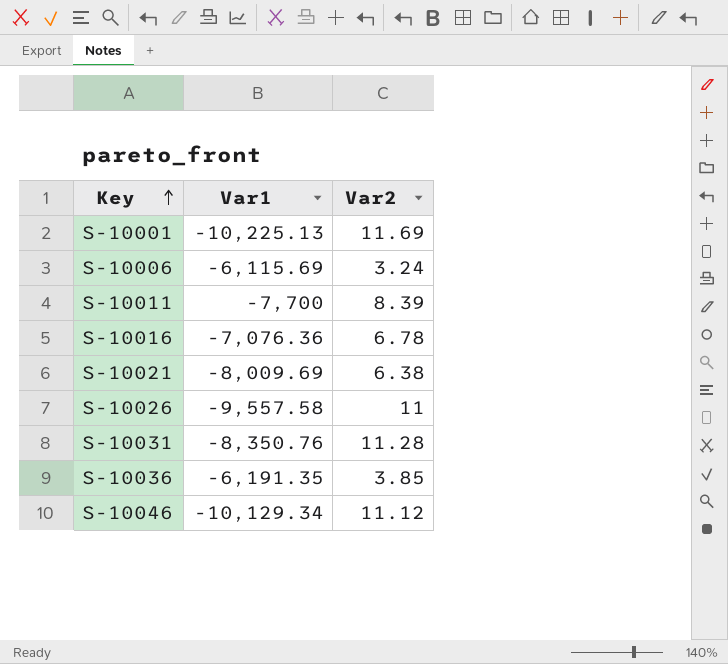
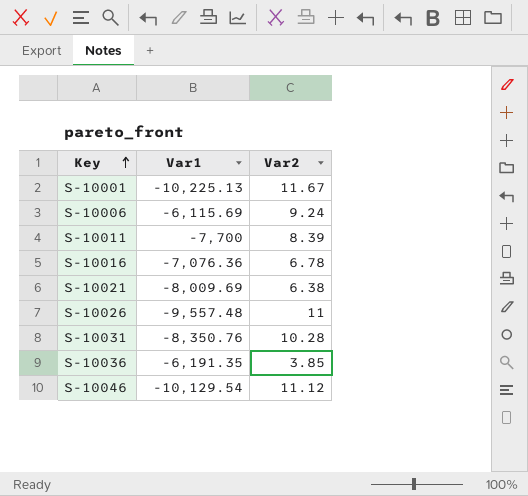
S-10001 | Var2: 11.69 -> 11.67
S-10006 | Var2: 3.24 -> 9.24
S-10026 | Var1: -9,557.58 -> -9,557.48
S-10031 | Var2: 11.28 -> 10.28
S-10046 | Var1: -10,129.34 -> -10,129.54

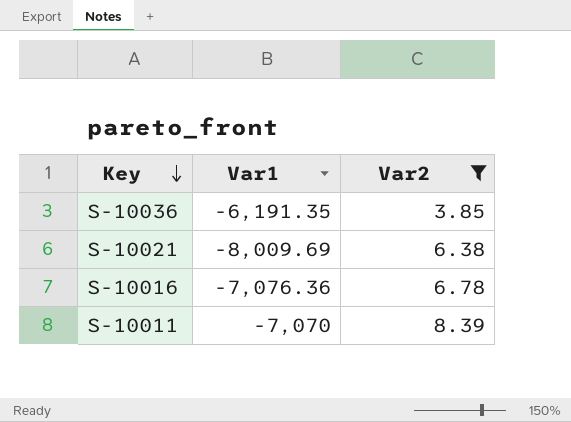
filter: none -> Var2 <= 8.39
row order: Key ascending -> Key descending
S-10011 | Var1: -7,700 -> -7,070

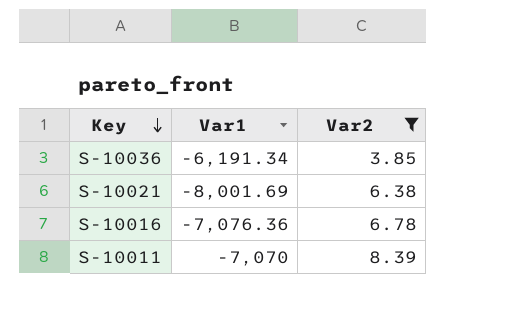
S-10036 | Var1: -6,191.35 -> -6,191.34
S-10021 | Var1: -8,009.69 -> -8,001.69

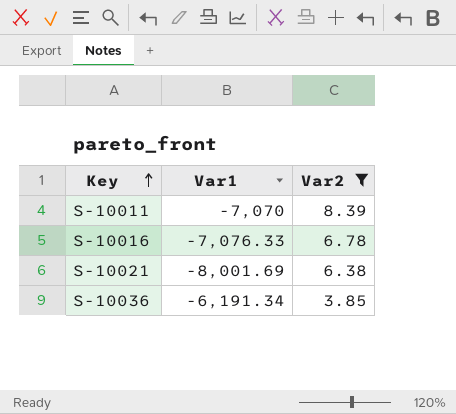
row order: Key descending -> Key ascending
S-10016 | Var1: -7,076.36 -> -7,076.33

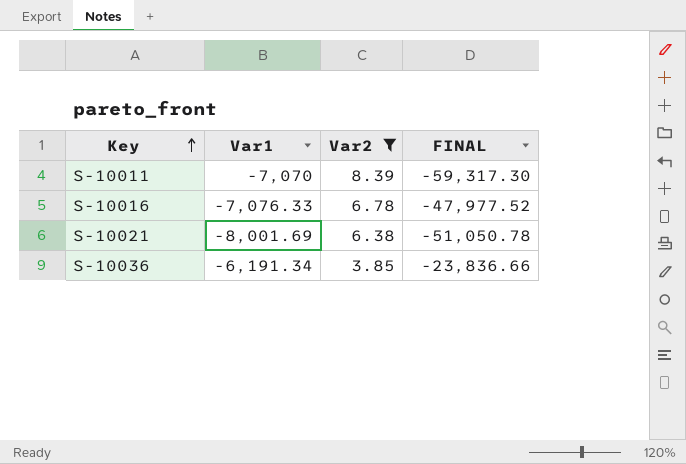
column FINAL | formula: none -> [Var1] * [Var2]

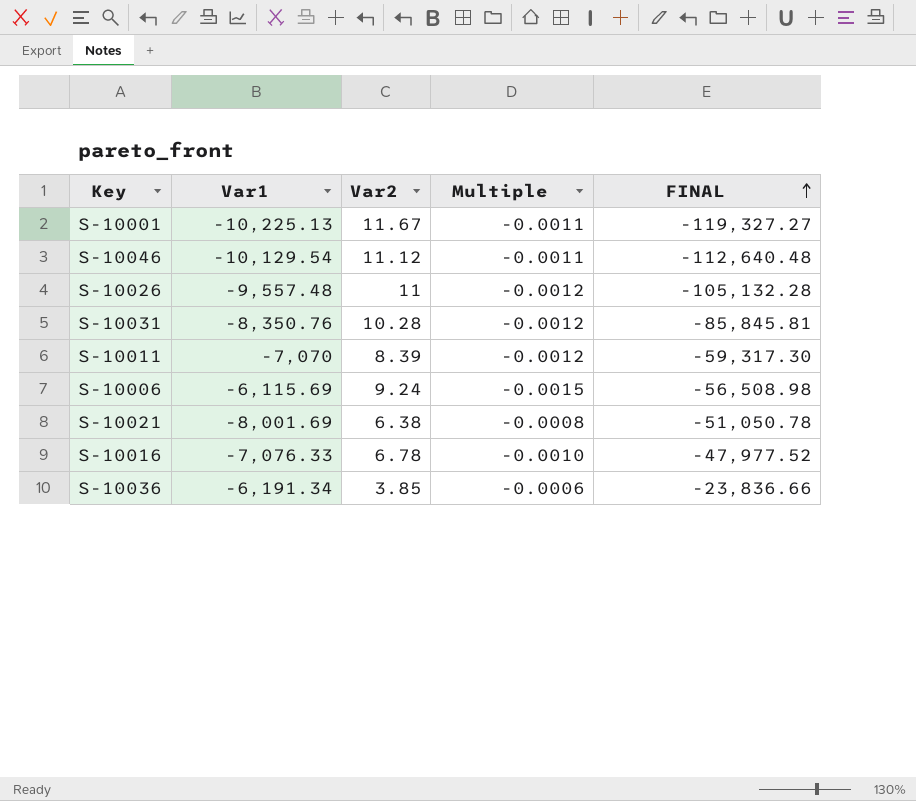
filter: Var2 <= 8.39 -> none
row order: Key ascending -> FINAL ascending
column Multiple | formula: none -> [Var2] / [Var1]

